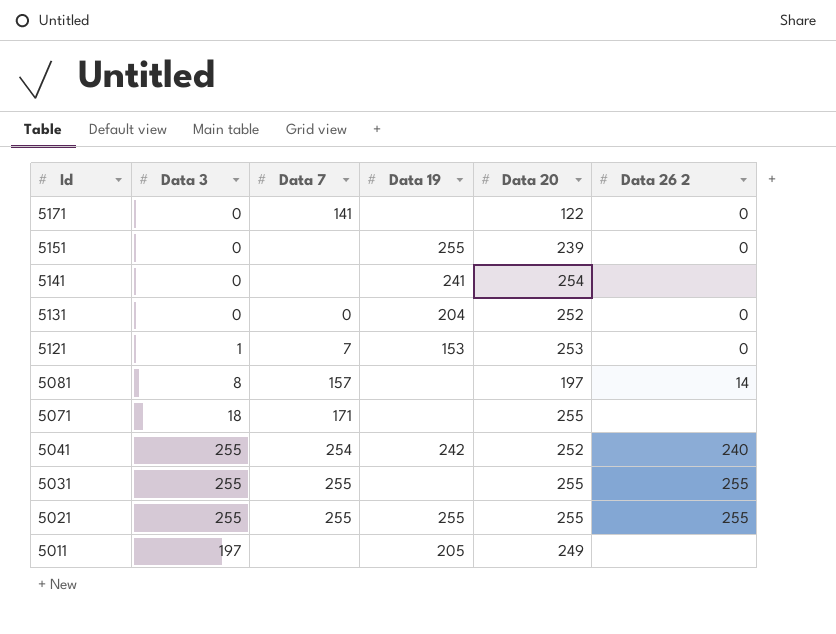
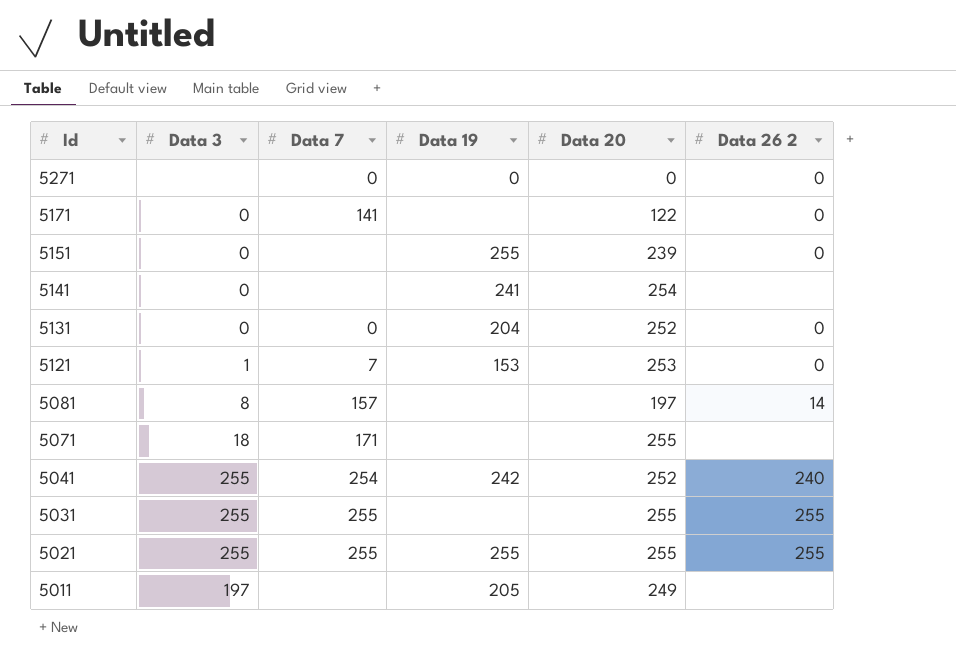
row 5271: none -> none | 0 | 0 | 0 | 0

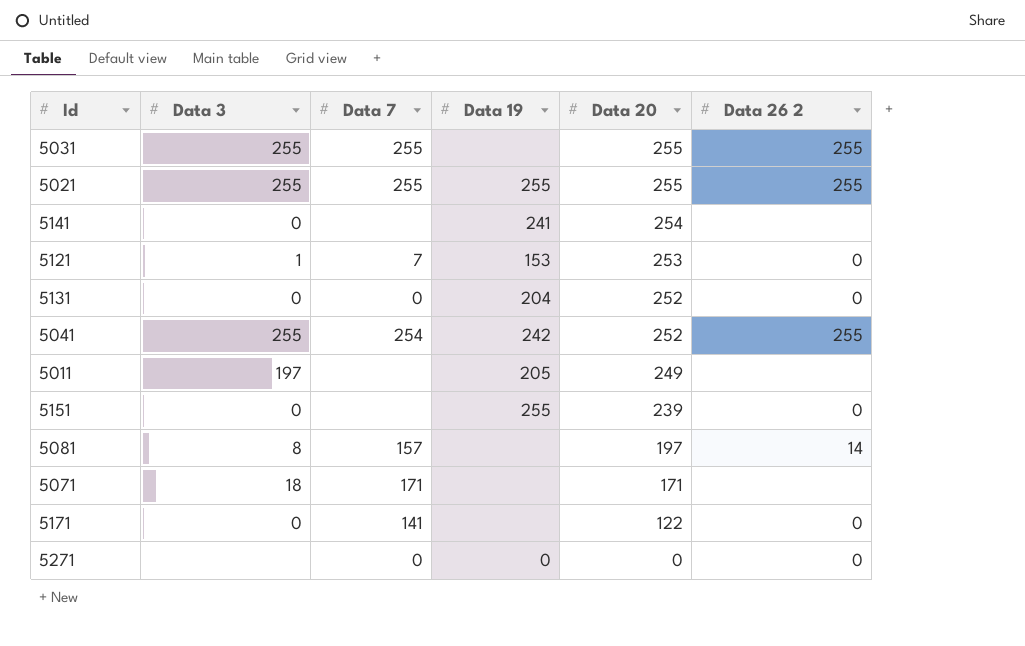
row order: Id descending -> Data 20 descending
5041 | Data 26 2: 240 -> 255
5071 | Data 20: 255 -> 171

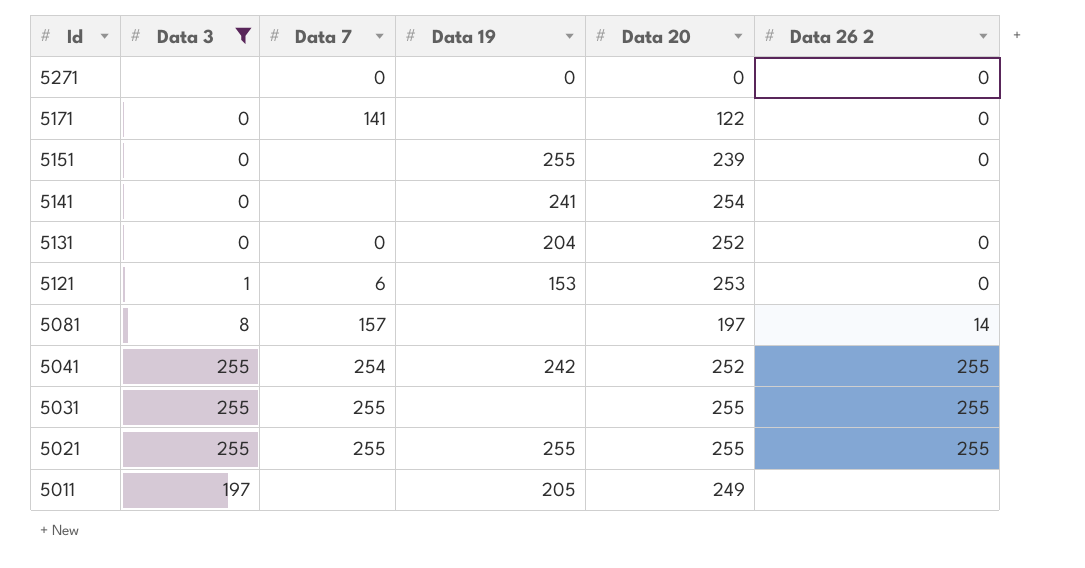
filter: none -> Data 3 != 18
row order: Data 20 descending -> Id descending
5121 | Data 7: 7 -> 6

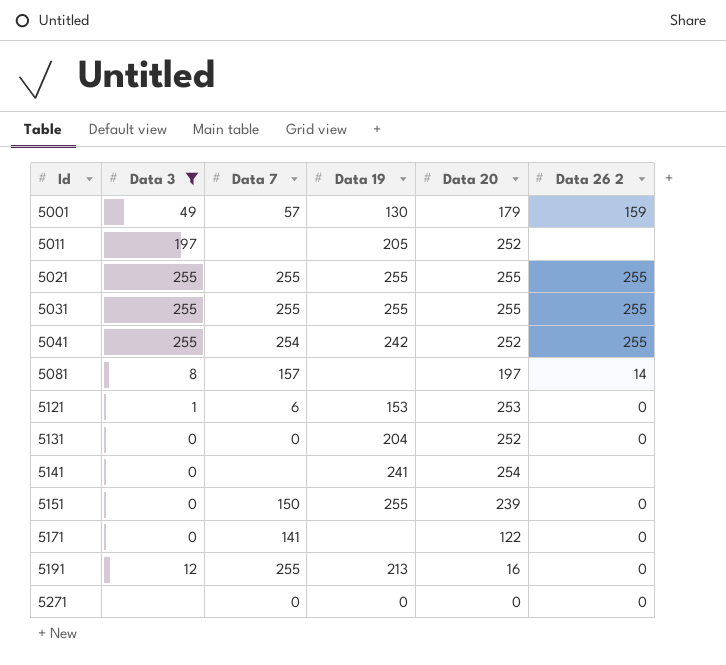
row order: Id descending -> Id ascending
row 5001: none -> 49 | 57 | 130 | 179 | 159
5011 | Data 20: 249 -> 252
5031 | Data 19: none -> 255
5151 | Data 7: none -> 150
row 5191: none -> 12 | 255 | 213 | 16 | 0

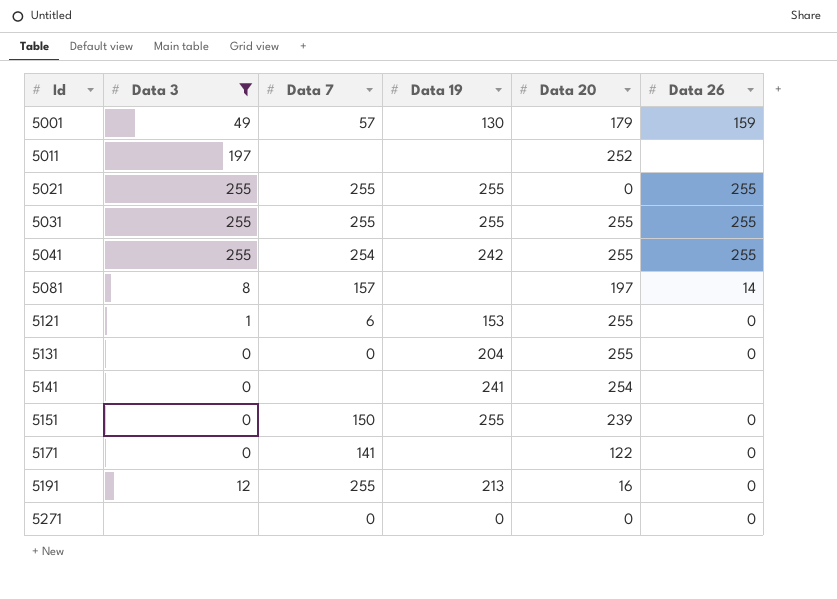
column name: Data 26 2 -> Data 26
5011 | Data 19: 205 -> none
5021 | Data 20: 255 -> 0
5041 | Data 20: 252 -> 255
5121 | Data 20: 253 -> 255
5131 | Data 20: 252 -> 255

